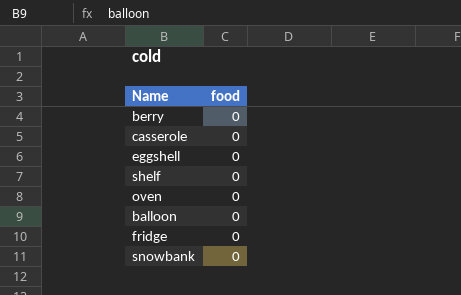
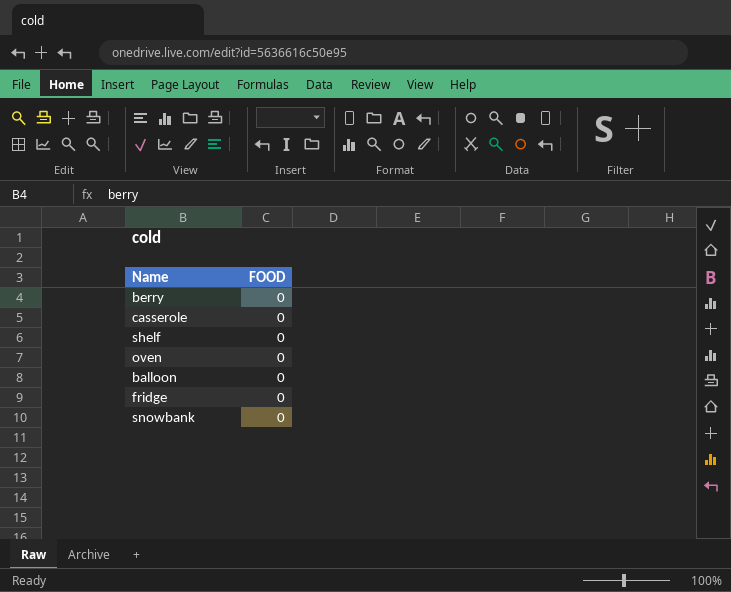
column name: food -> FOOD
row eggshell: 0 -> none

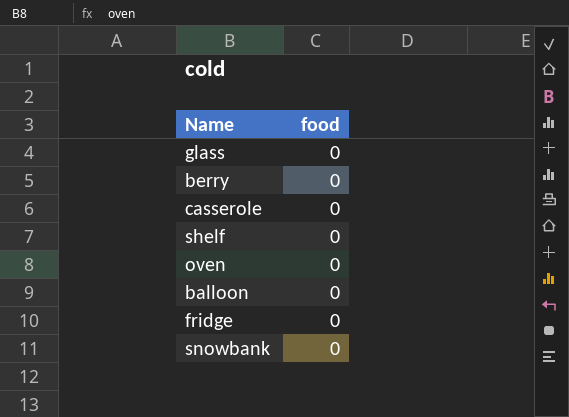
column name: FOOD -> food
row glass: none -> 0

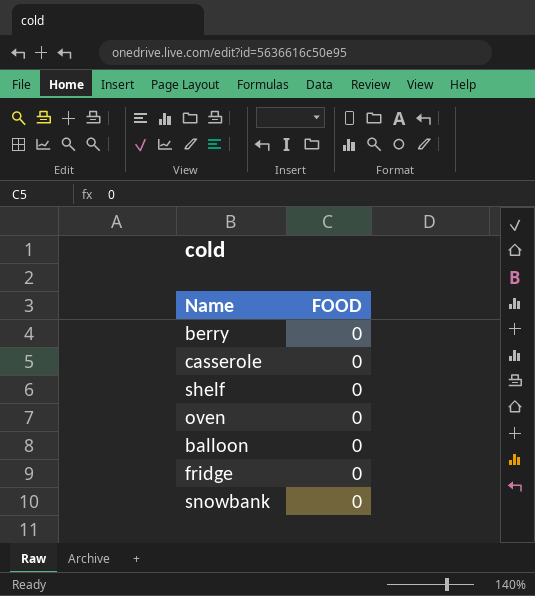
column name: food -> FOOD
row glass: 0 -> none

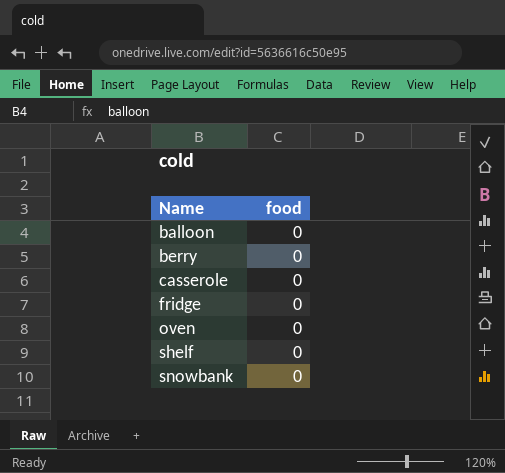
row order: none -> Name ascending
column name: FOOD -> food

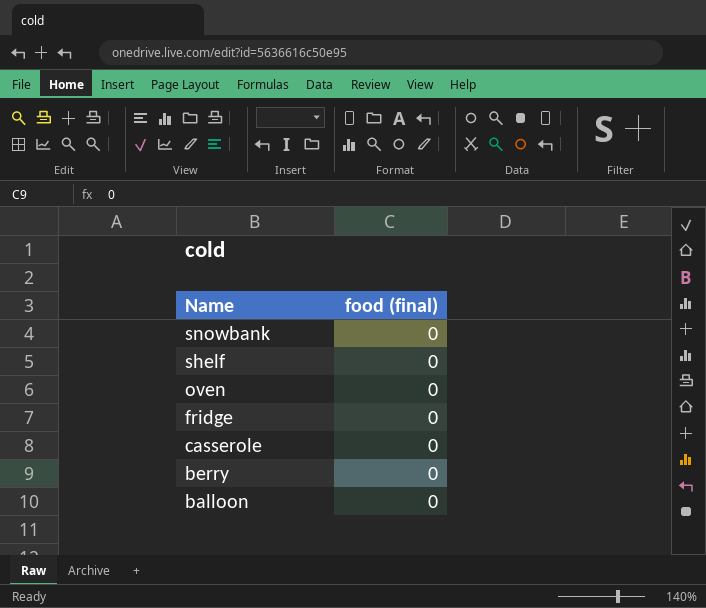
row order: Name ascending -> Name descending
column name: food -> food (final)

